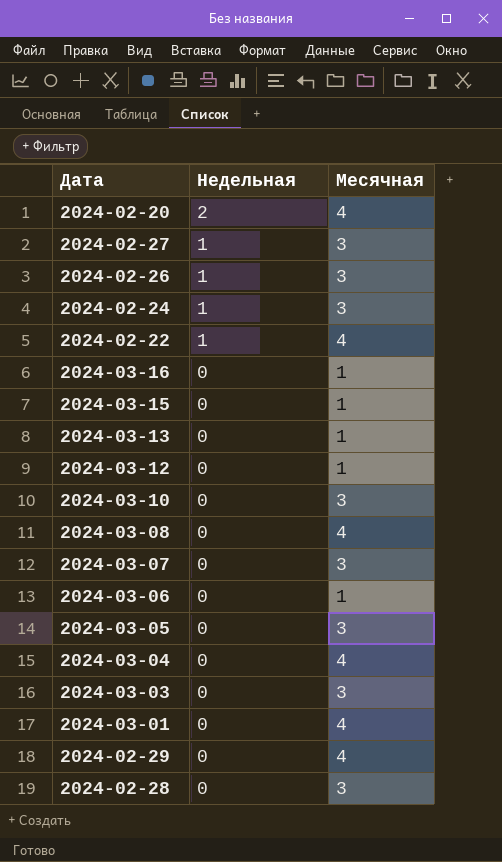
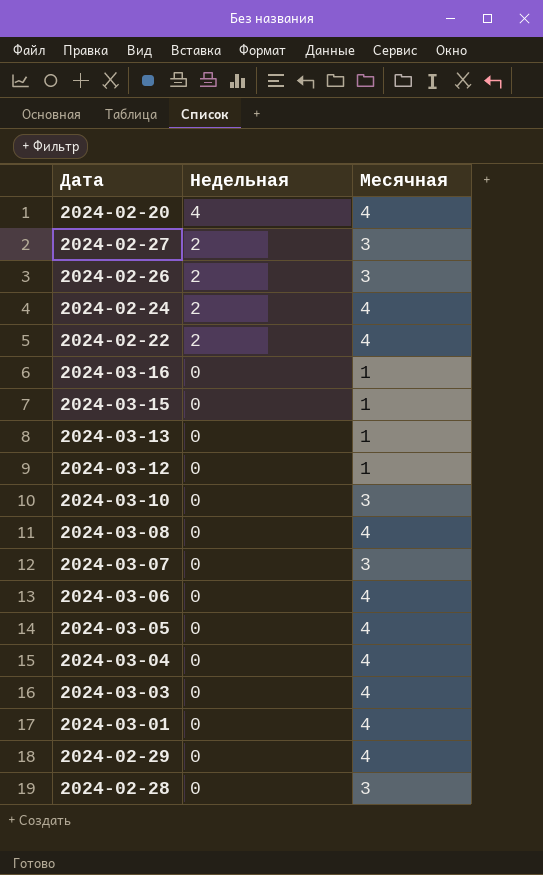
2024-02-20 | Недельная: 2 -> 4
2024-02-27 | Недельная: 1 -> 2
2024-02-26 | Недельная: 1 -> 2
2024-02-24 | Недельная: 1 -> 2
2024-02-24 | Месячная: 3 -> 4
2024-02-22 | Недельная: 1 -> 2
2024-03-06 | Месячная: 1 -> 4
2024-03-05 | Месячная: 3 -> 4
2024-03-03 | Месячная: 3 -> 4

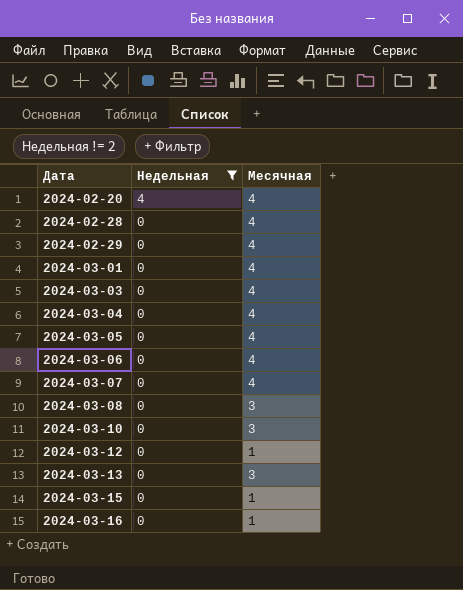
filter: none -> Недельная != 2
row order: Недельная descending -> Дата ascending
2024-02-28 | Месячная: 3 -> 4
2024-03-07 | Месячная: 3 -> 4
2024-03-08 | Месячная: 4 -> 3
2024-03-13 | Месячная: 1 -> 3

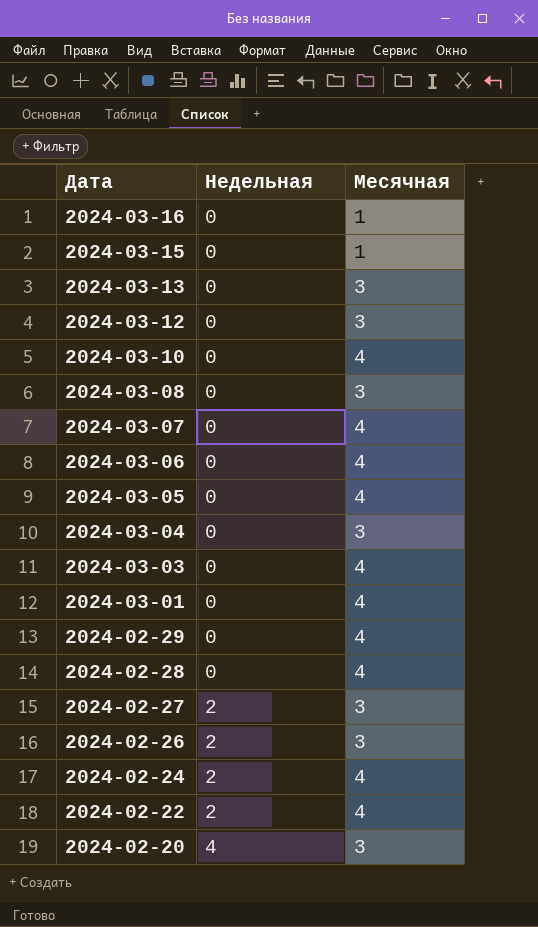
filter: Недельная != 2 -> none
row order: Дата ascending -> Дата descending
2024-03-12 | Месячная: 1 -> 3
2024-03-10 | Месячная: 3 -> 4
2024-03-04 | Месячная: 4 -> 3
2024-02-20 | Месячная: 4 -> 3

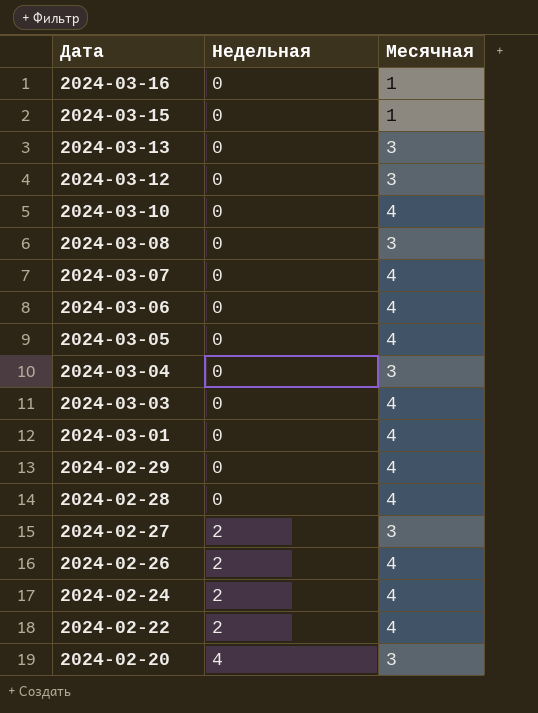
2024-02-26 | Месячная: 3 -> 4

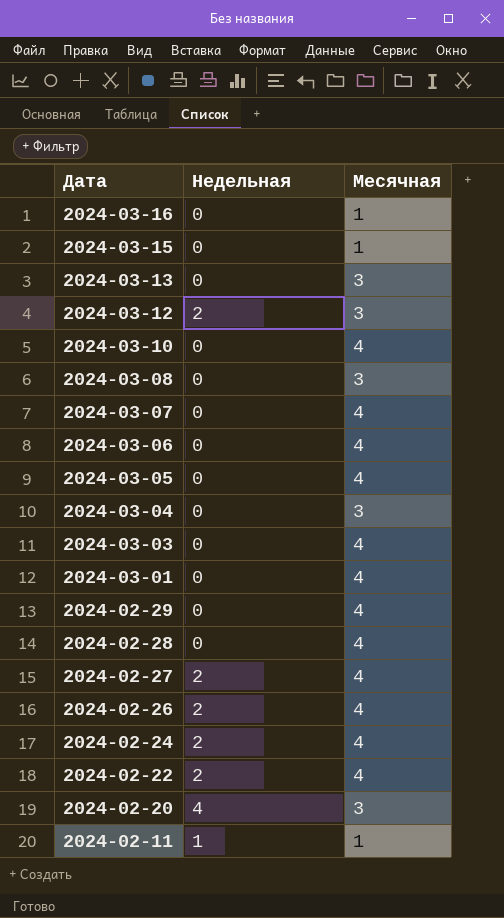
2024-03-12 | Недельная: 0 -> 2
2024-02-27 | Месячная: 3 -> 4
row 2024-02-11: none -> 1 | 1

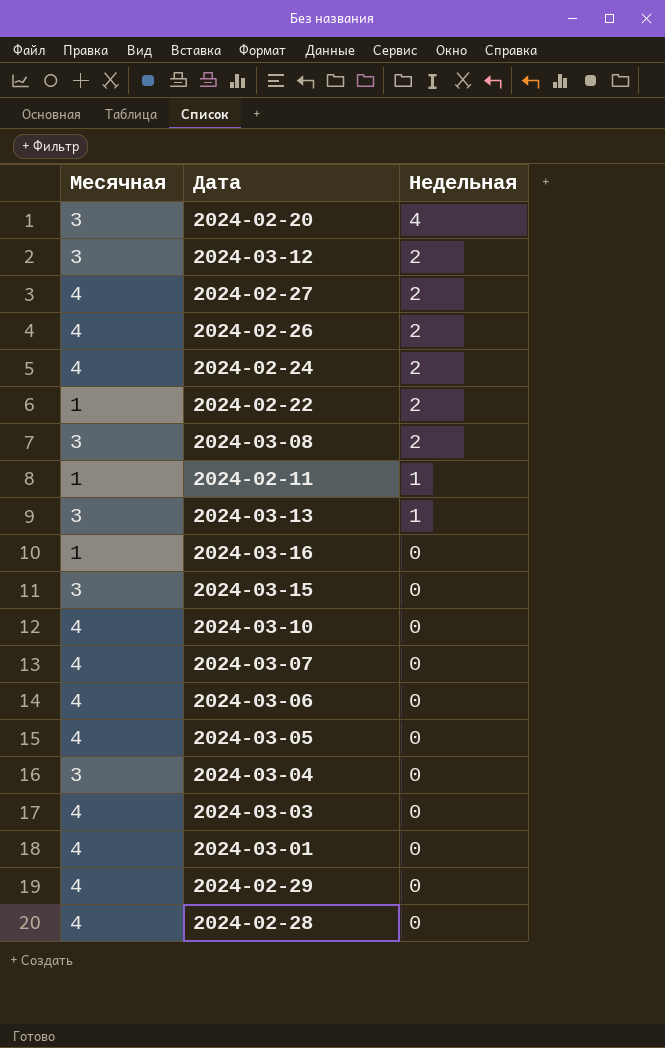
row order: Дата descending -> Недельная descending
column Месячная | position: 3 -> 1
2024-02-22 | Месячная: 4 -> 1
2024-03-08 | Недельная: 0 -> 2
2024-03-13 | Недельная: 0 -> 1
2024-03-15 | Месячная: 1 -> 3

